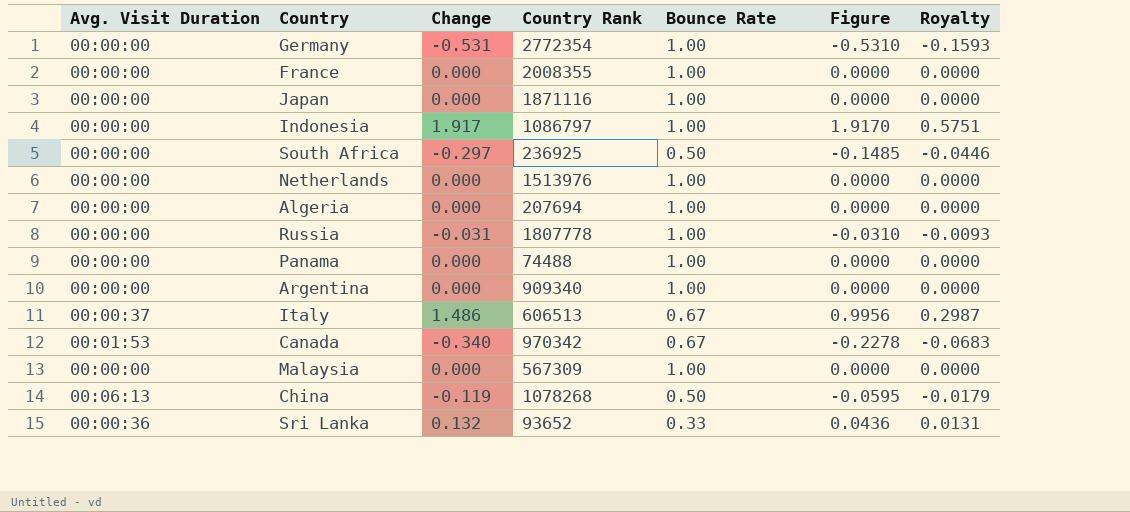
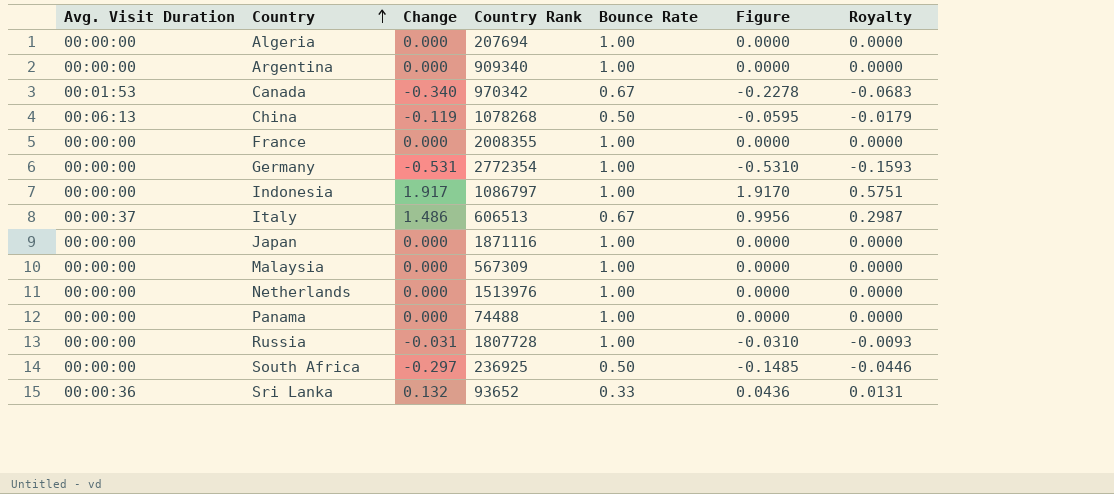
row order: none -> Country ascending
Russia | Country Rank: 1807778 -> 1807728

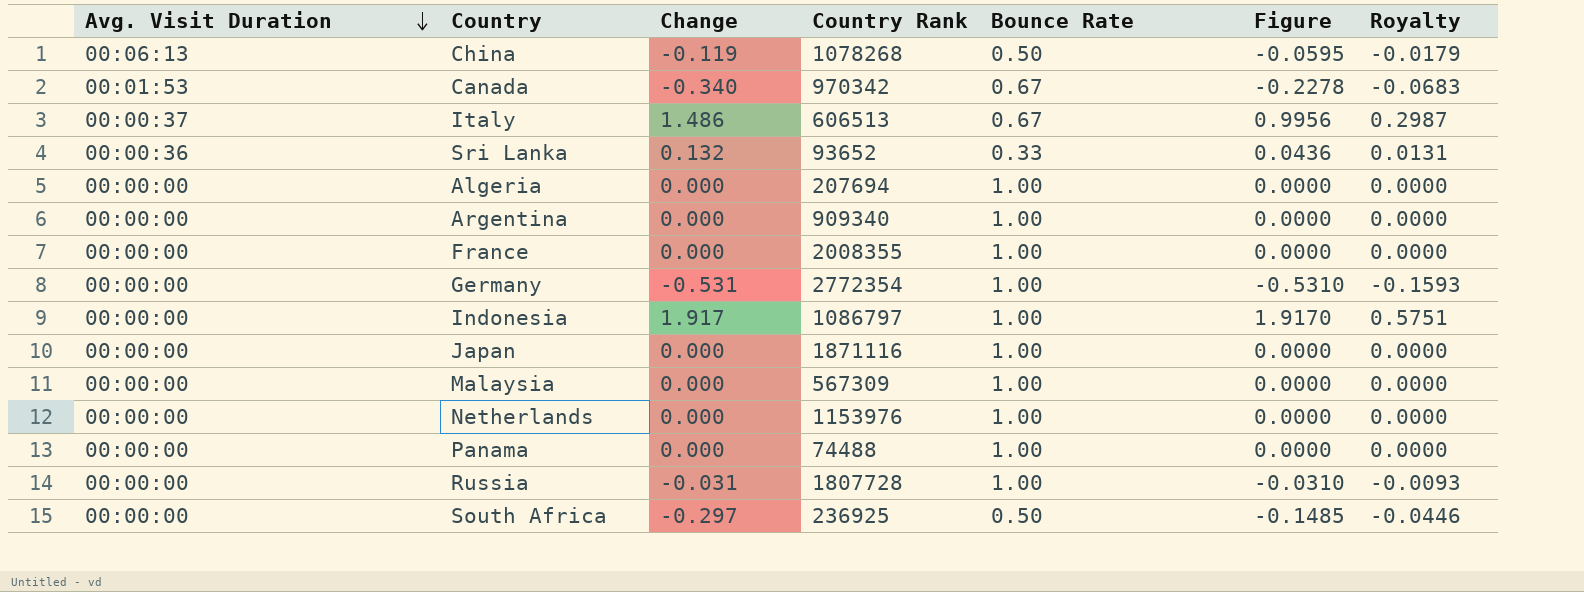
row order: Country ascending -> Avg. Visit Duration descending
Netherlands | Country Rank: 1513976 -> 1153976

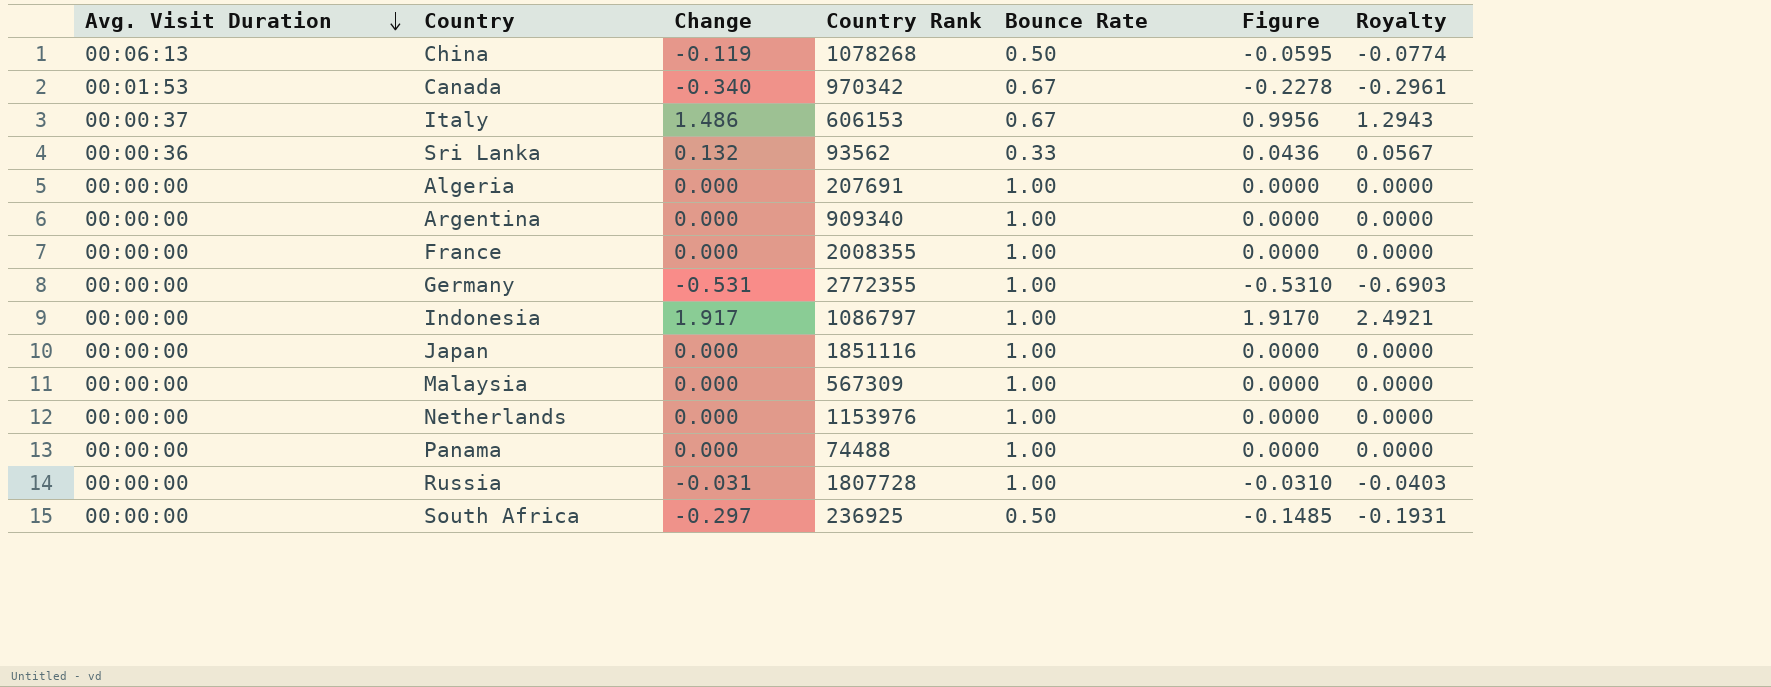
column Royalty | formula: [Figure] * 0.3 -> [Figure] * 1.3
Italy | Country Rank: 606513 -> 606153
Sri Lanka | Country Rank: 93652 -> 93562
Algeria | Country Rank: 207694 -> 207691
Germany | Country Rank: 2772354 -> 2772355
Japan | Country Rank: 1871116 -> 1851116

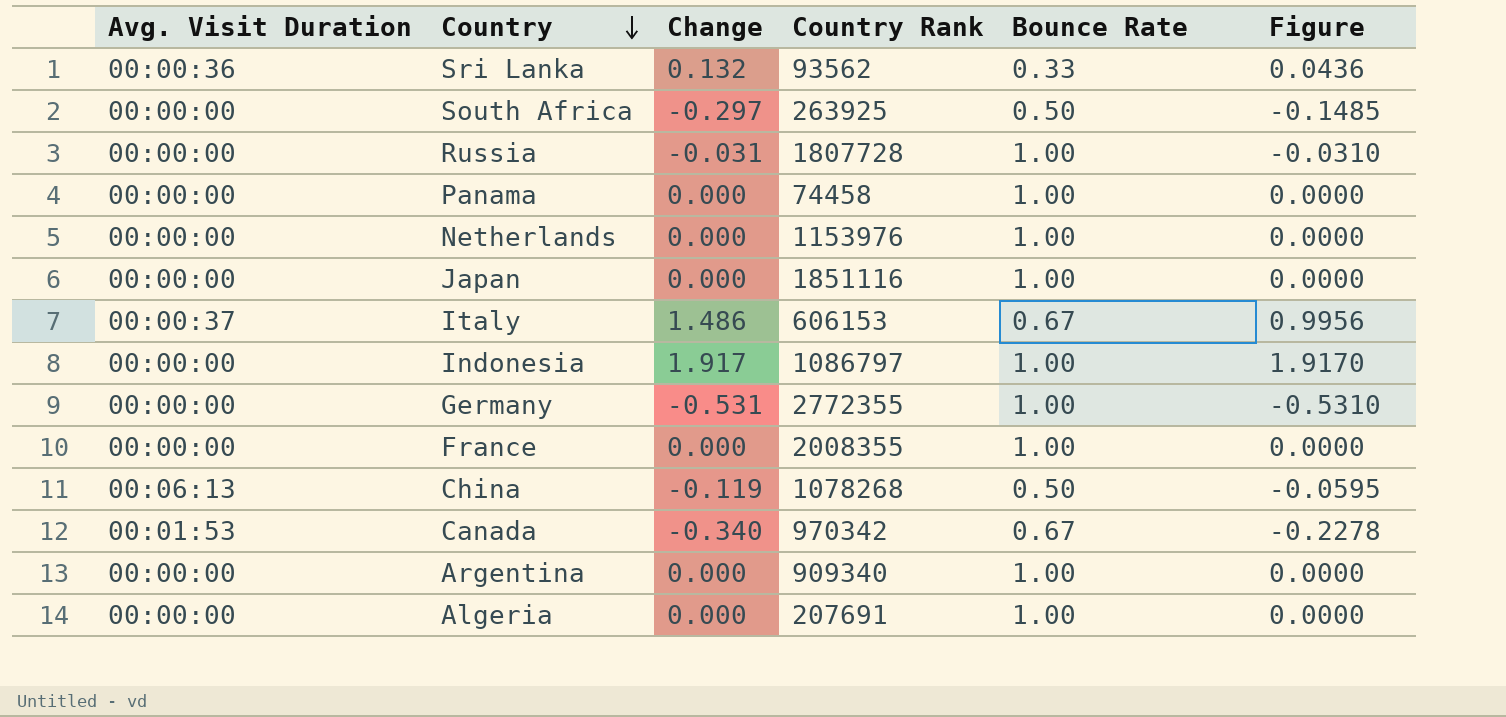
row order: Avg. Visit Duration descending -> Country descending
column Royalty | formula: [Figure] * 1.3 -> none
row Malaysia: 00:00:00 | 0.000 | 567309 | 1.00 | 0.0000 | 0.0000 -> none
South Africa | Country Rank: 236925 -> 263925
Panama | Country Rank: 74488 -> 74458

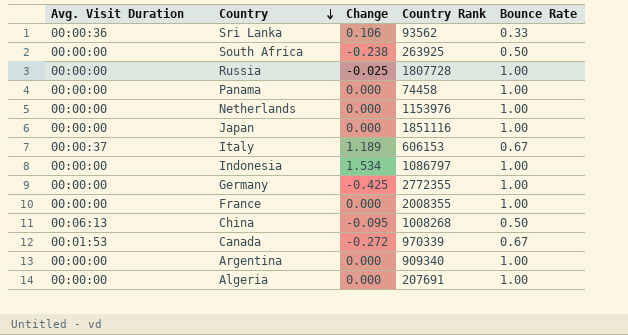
column Figure | formula: [Change] * [Bounce Rate] -> none
Sri Lanka | Change: 0.132 -> 0.106
South Africa | Change: -0.297 -> -0.238
Russia | Change: -0.031 -> -0.025
Italy | Change: 1.486 -> 1.189
Indonesia | Change: 1.917 -> 1.534
Germany | Change: -0.531 -> -0.425
China | Change: -0.119 -> -0.095
China | Country Rank: 1078268 -> 1008268
Canada | Change: -0.340 -> -0.272
Canada | Country Rank: 970342 -> 970339

